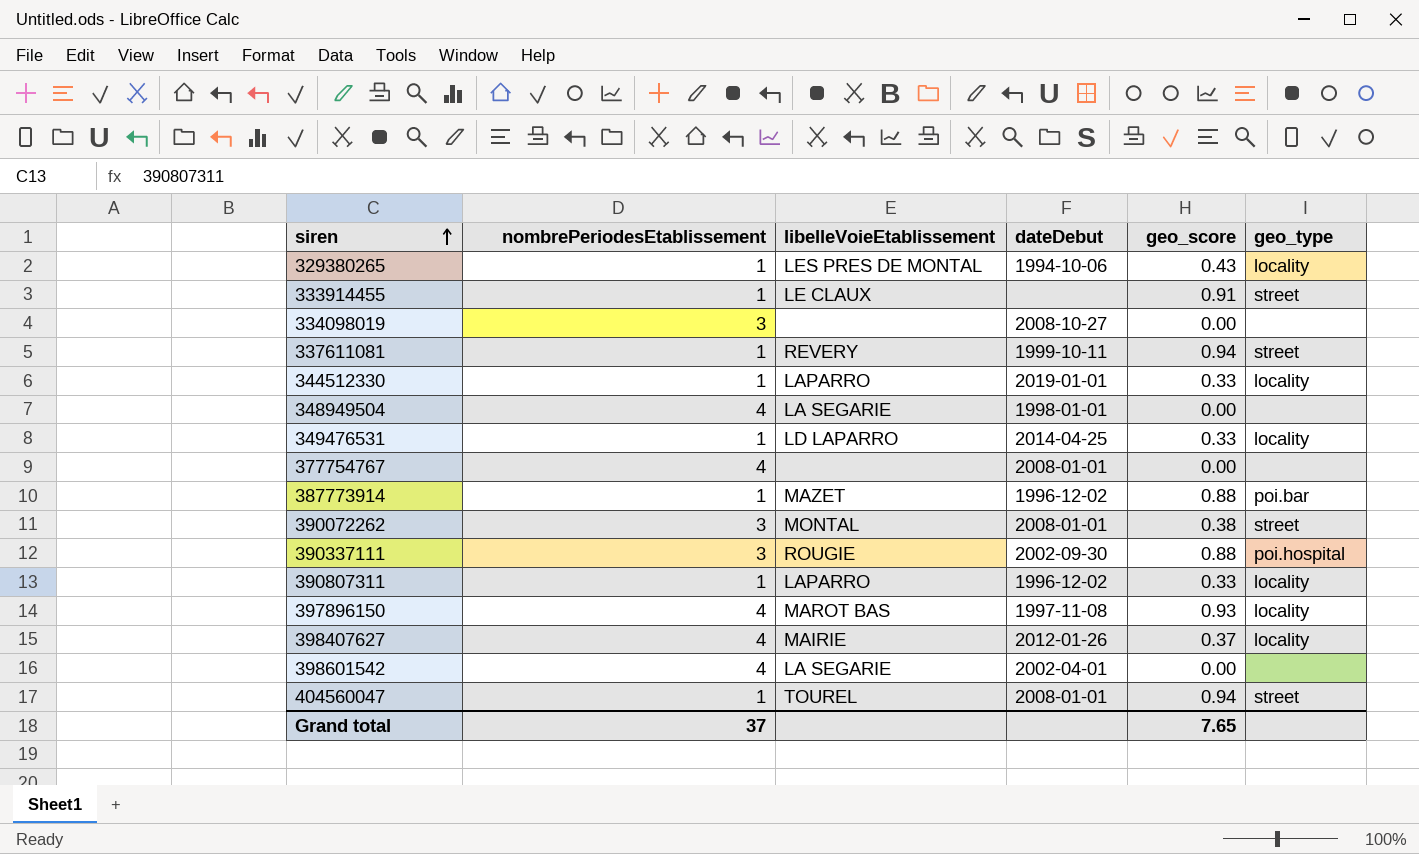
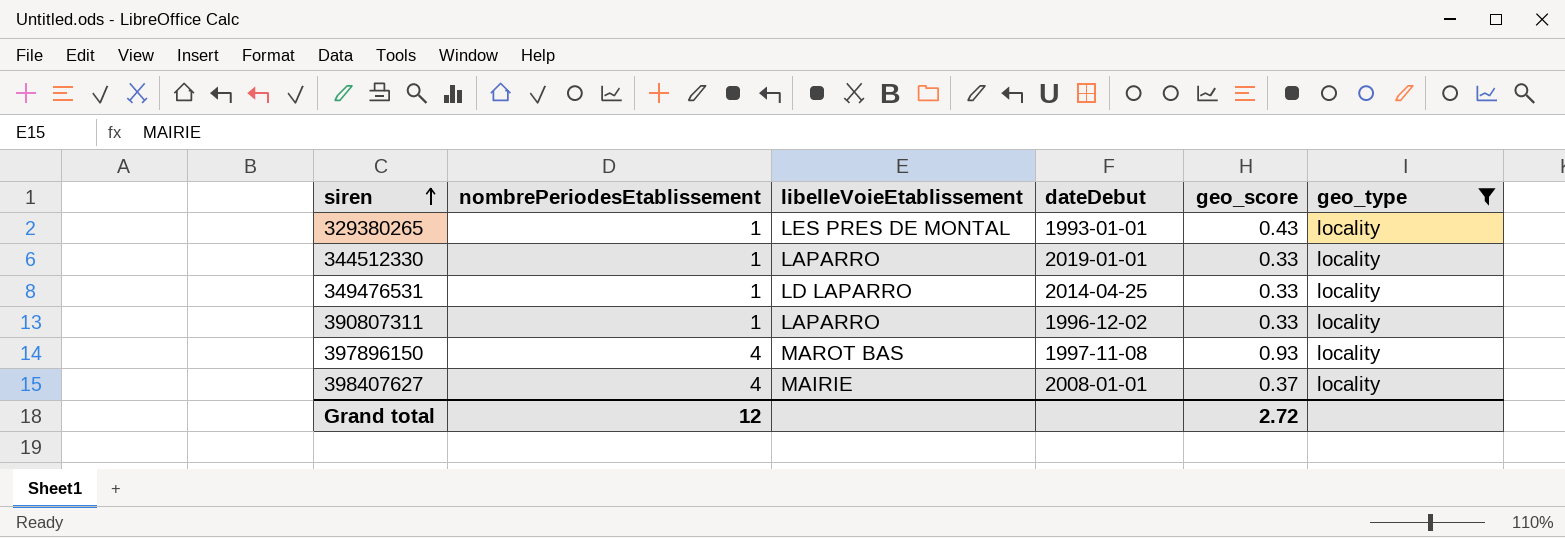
filter: none -> geo_type = locality
329380265 | dateDebut: 1994-10-06 -> 1993-01-01
398407627 | dateDebut: 2012-01-26 -> 2008-01-01
Grand total | nombrePeriodesEtablissement: 37 -> 12
Grand total | geo_score: 7.65 -> 2.72

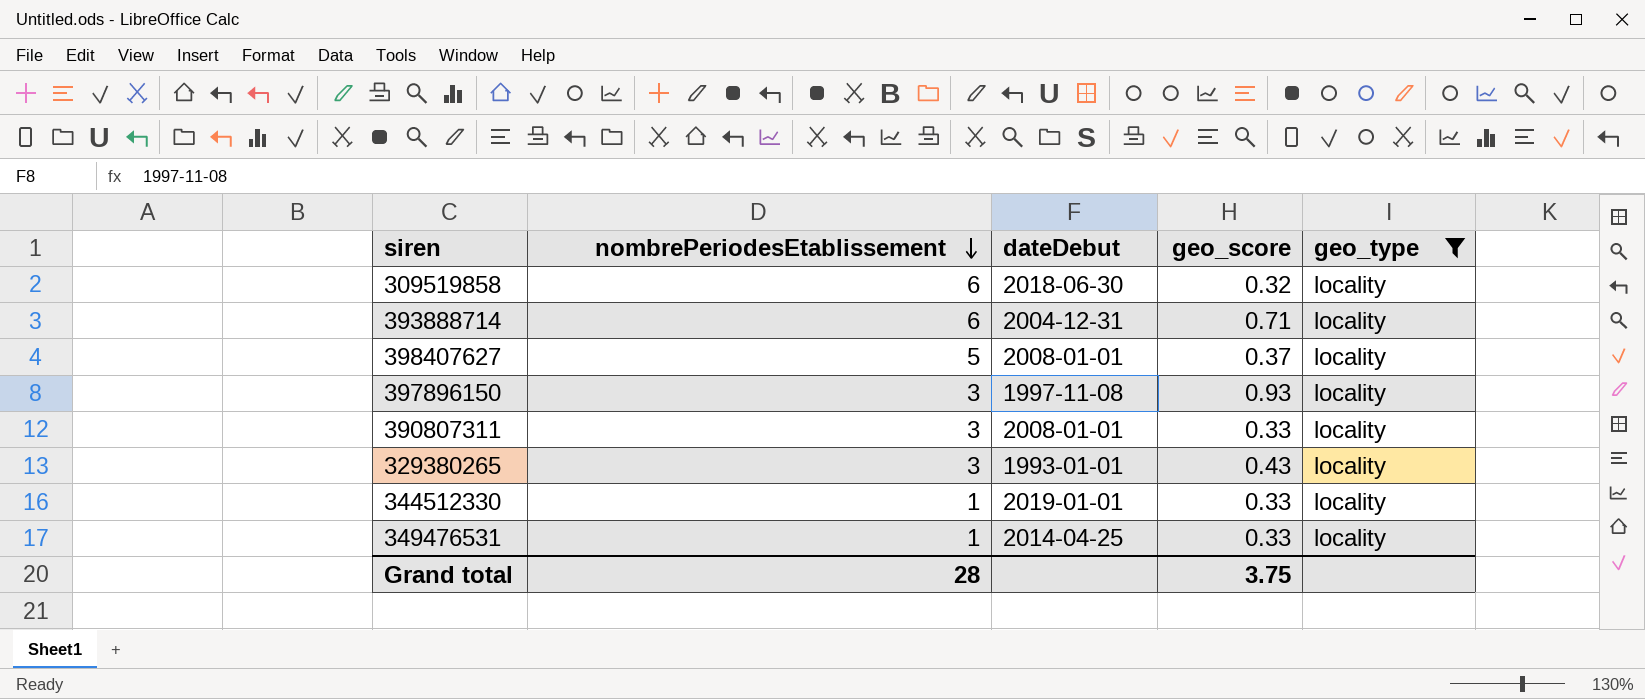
row order: siren ascending -> nombrePeriodesEtablissement descending
column libelleVoieEtablissement | position: 3 -> none
row 309519858: none -> 6 | 2018-06-30 | 0.32 | locality
row 393888714: none -> 6 | 2004-12-31 | 0.71 | locality
398407627 | nombrePeriodesEtablissement: 4 -> 5
397896150 | nombrePeriodesEtablissement: 4 -> 3
390807311 | nombrePeriodesEtablissement: 1 -> 3
390807311 | dateDebut: 1996-12-02 -> 2008-01-01
329380265 | nombrePeriodesEtablissement: 1 -> 3
Grand total | nombrePeriodesEtablissement: 12 -> 28
Grand total | geo_score: 2.72 -> 3.75

